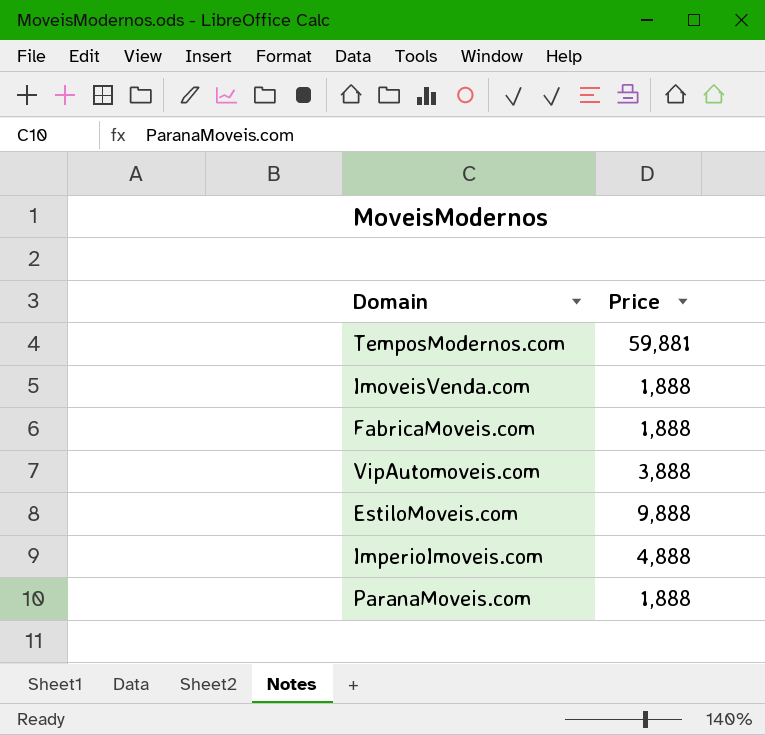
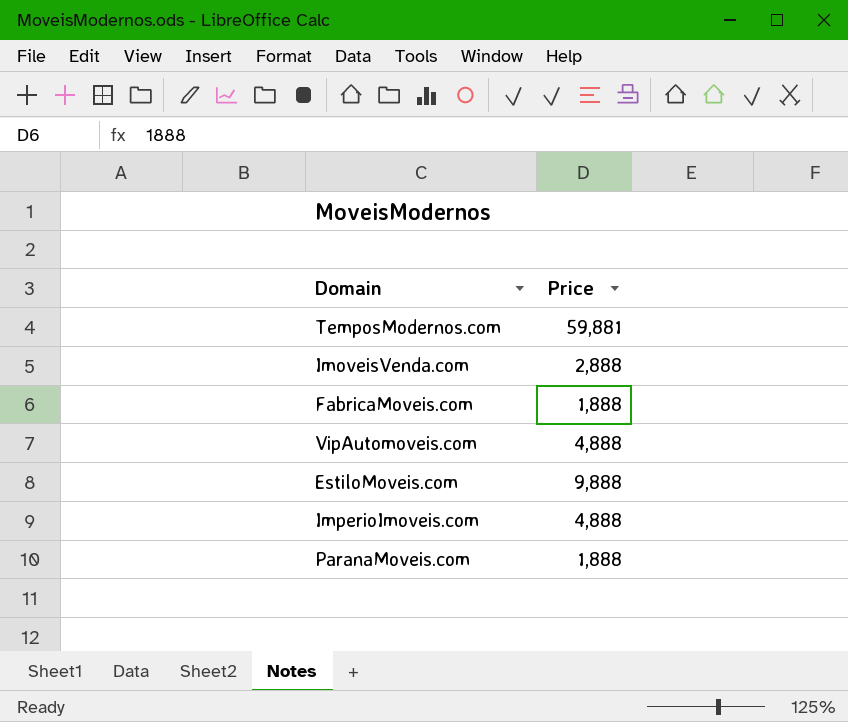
ImoveisVenda.com | Price: 1,888 -> 2,888
VipAutomoveis.com | Price: 3,888 -> 4,888

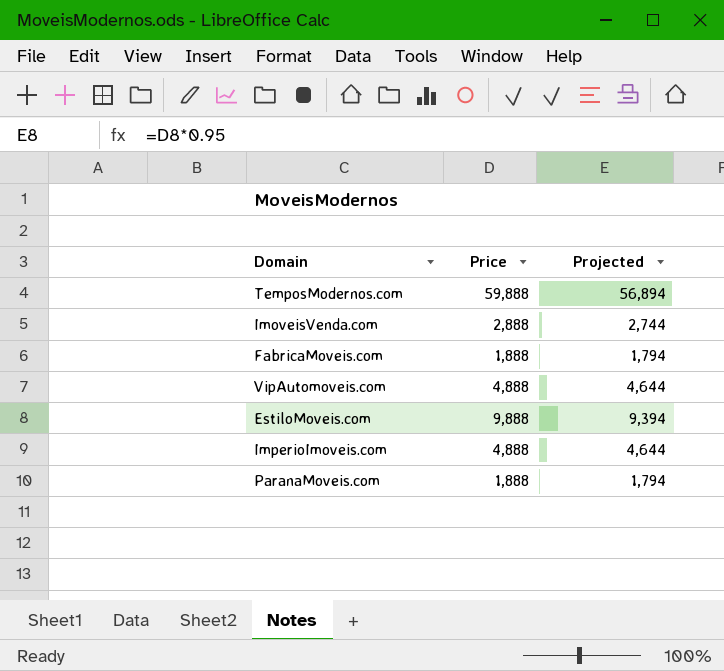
column Projected | formula: none -> [Price] * 0.95
TemposModernos.com | Price: 59,881 -> 59,888

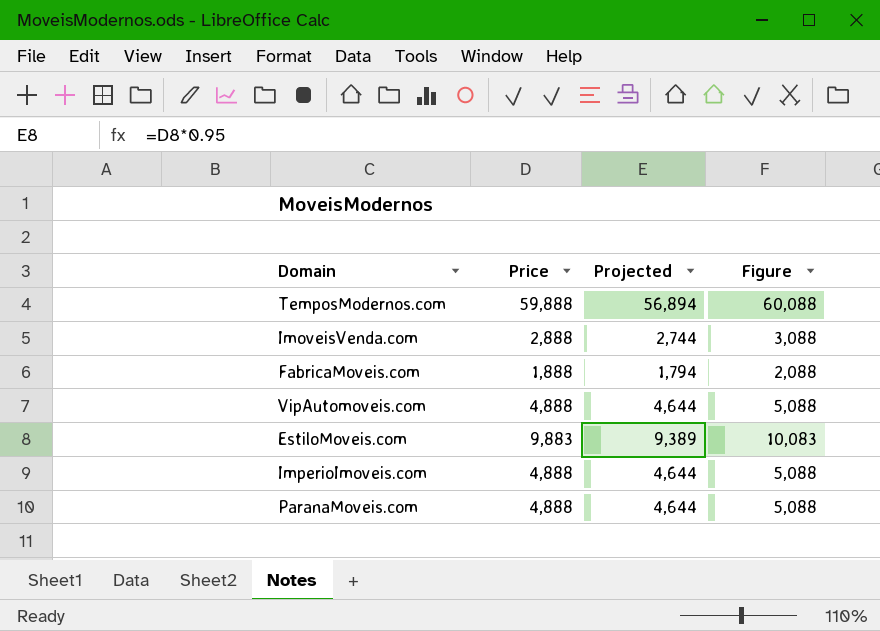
column Figure | formula: none -> [Price] + 200
EstiloMoveis.com | Price: 9,888 -> 9,883
EstiloMoveis.com | Projected: 9,394 -> 9,389
ParanaMoveis.com | Price: 1,888 -> 4,888
ParanaMoveis.com | Projected: 1,794 -> 4,644

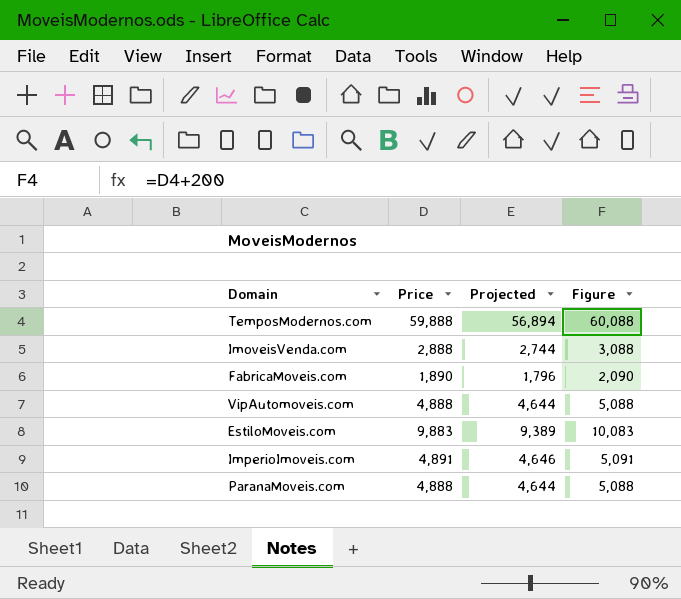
FabricaMoveis.com | Price: 1,888 -> 1,890
FabricaMoveis.com | Projected: 1,794 -> 1,796
FabricaMoveis.com | Figure: 2,088 -> 2,090
ImperioImoveis.com | Price: 4,888 -> 4,891
ImperioImoveis.com | Projected: 4,644 -> 4,646
ImperioImoveis.com | Figure: 5,088 -> 5,091

